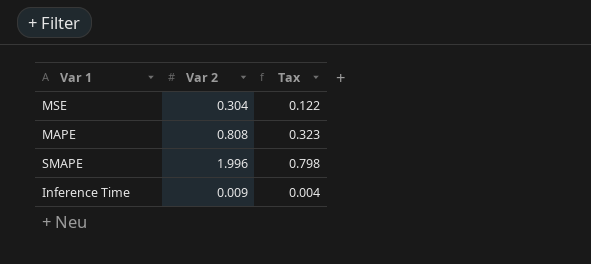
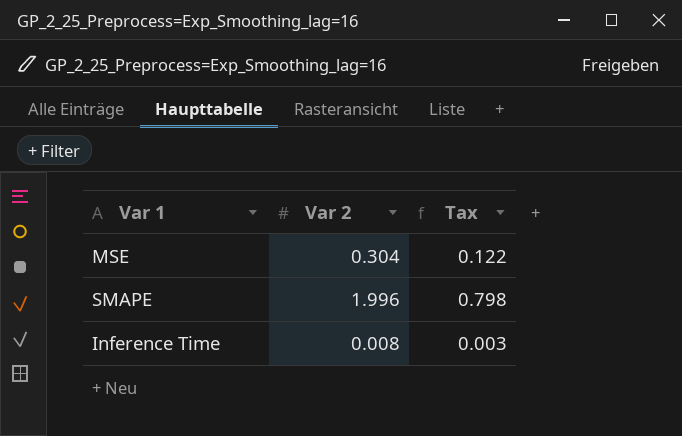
row MAPE: 0.808 | 0.323 -> none
Inference Time | Var 2: 0.009 -> 0.008
Inference Time | Tax: 0.004 -> 0.003

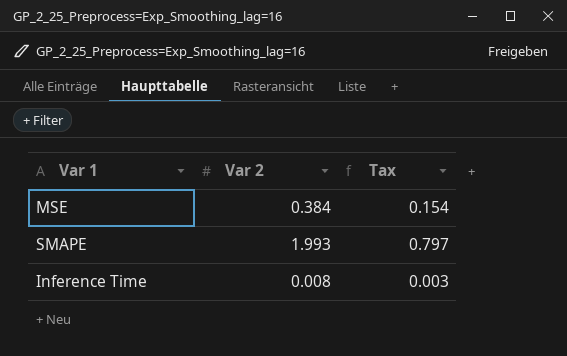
MSE | Var 2: 0.304 -> 0.384
MSE | Tax: 0.122 -> 0.154
SMAPE | Var 2: 1.996 -> 1.993
SMAPE | Tax: 0.798 -> 0.797

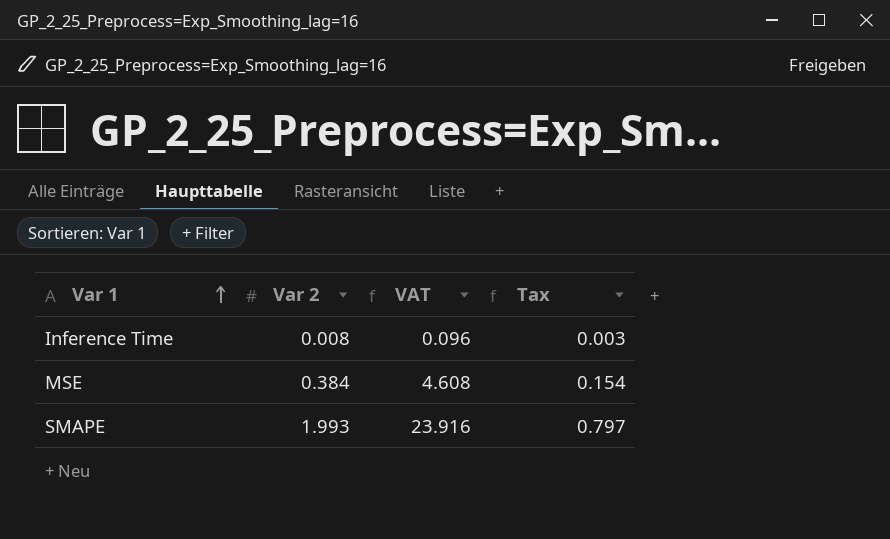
row order: none -> Var 1 ascending
column VAT | formula: none -> [Var 2] * 12

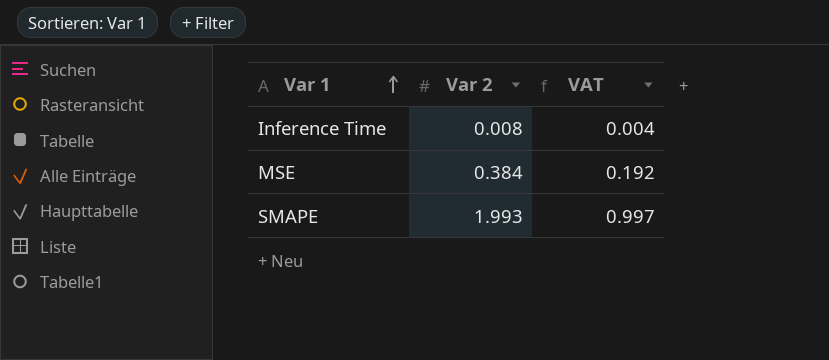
column Tax | formula: [Var 2] * 0.4 -> none
column VAT | formula: [Var 2] * 12 -> [Var 2] * 0.5

